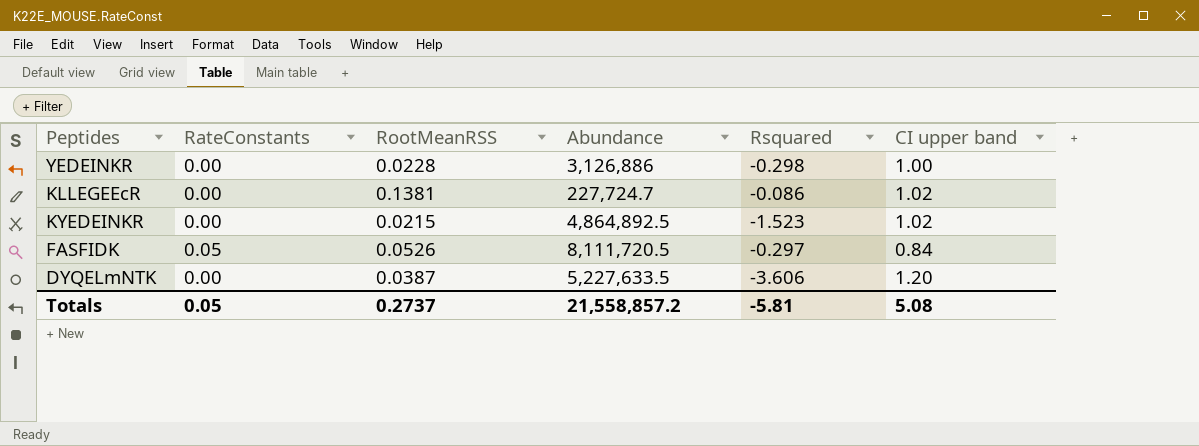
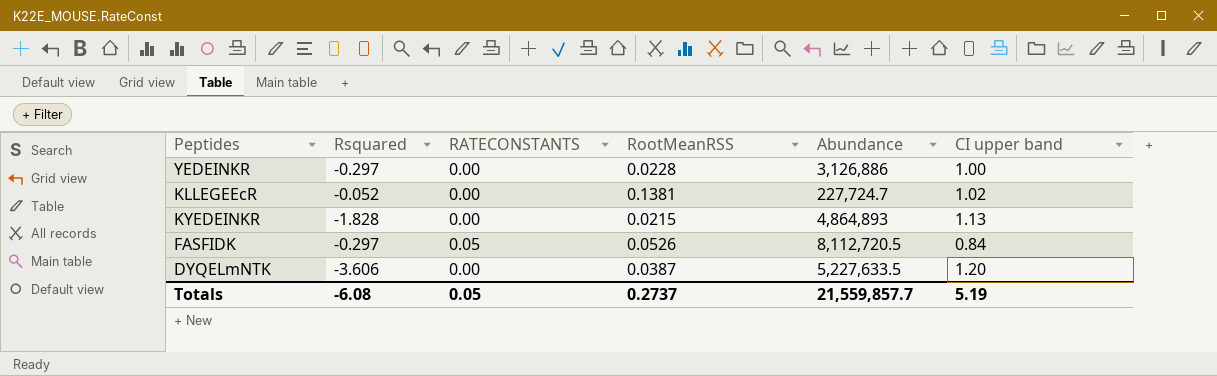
column Rsquared | position: 5 -> 2
column name: RateConstants -> RATECONSTANTS
YEDEINKR | Rsquared: -0.298 -> -0.297
KLLEGEEcR | Rsquared: -0.086 -> -0.052
KYEDEINKR | Rsquared: -1.523 -> -1.828
KYEDEINKR | Abundance: 4,864,892.5 -> 4,864,893
KYEDEINKR | CI upper band: 1.02 -> 1.13
FASFIDK | Abundance: 8,111,720.5 -> 8,112,720.5
Totals | Rsquared: -5.81 -> -6.08
Totals | Abundance: 21,558,857.2 -> 21,559,857.7
Totals | CI upper band: 5.08 -> 5.19

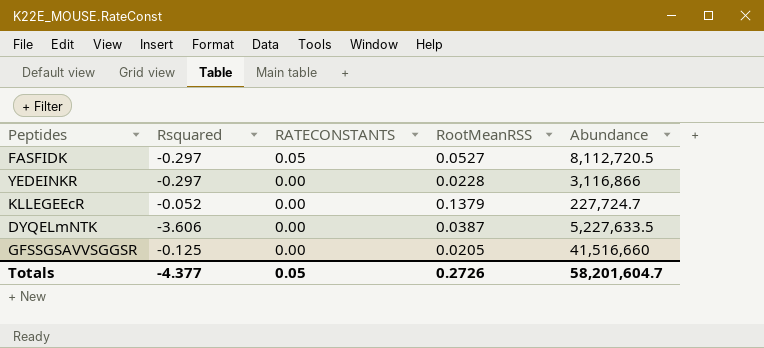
row order: none -> RATECONSTANTS descending
column CI upper band | position: 6 -> none
row KYEDEINKR: -1.828 | 0.00 | 0.0215 | 4,864,893 | 1.13 -> none
FASFIDK | RootMeanRSS: 0.0526 -> 0.0527
YEDEINKR | Abundance: 3,126,886 -> 3,116,866
KLLEGEEcR | RootMeanRSS: 0.1381 -> 0.1379
row GFSSGSAVVSGGSR: none -> -0.125 | 0.00 | 0.0205 | 41,516,660
Totals | Rsquared: -6.08 -> -4.377
Totals | RootMeanRSS: 0.2737 -> 0.2726
Totals | Abundance: 21,559,857.7 -> 58,201,604.7

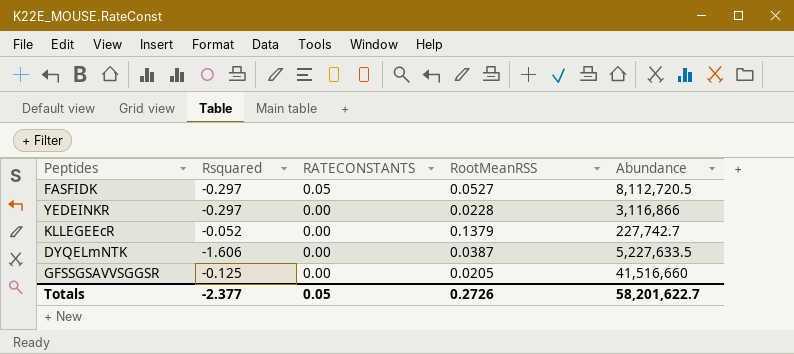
KLLEGEEcR | Abundance: 227,724.7 -> 227,742.7
DYQELmNTK | Rsquared: -3.606 -> -1.606
Totals | Rsquared: -4.377 -> -2.377
Totals | Abundance: 58,201,604.7 -> 58,201,622.7

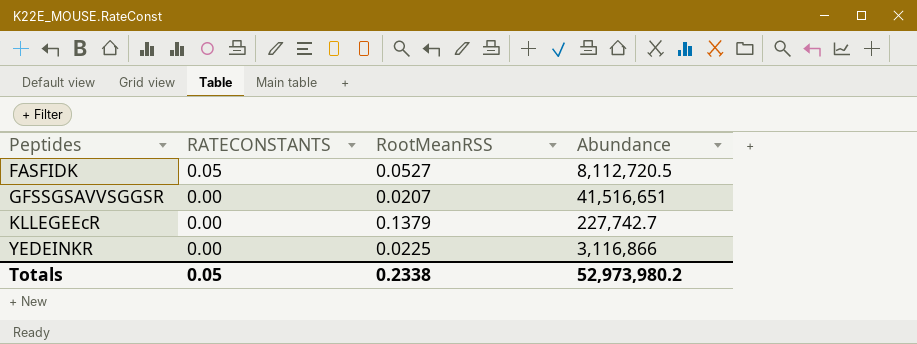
row order: RATECONSTANTS descending -> Peptides ascending
column Rsquared | position: 2 -> none
row DYQELmNTK: -1.606 | 0.00 | 0.0387 | 5,227,633.5 -> none
GFSSGSAVVSGGSR | RootMeanRSS: 0.0205 -> 0.0207
GFSSGSAVVSGGSR | Abundance: 41,516,660 -> 41,516,651
YEDEINKR | RootMeanRSS: 0.0228 -> 0.0225
Totals | RootMeanRSS: 0.2726 -> 0.2338
Totals | Abundance: 58,201,622.7 -> 52,973,980.2

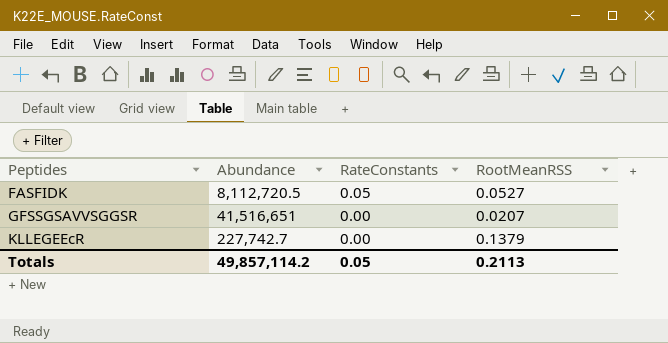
column Abundance | position: 4 -> 2
column name: RATECONSTANTS -> RateConstants
row YEDEINKR: 0.00 | 0.0225 | 3,116,866 -> none
Totals | Abundance: 52,973,980.2 -> 49,857,114.2
Totals | RootMeanRSS: 0.2338 -> 0.2113

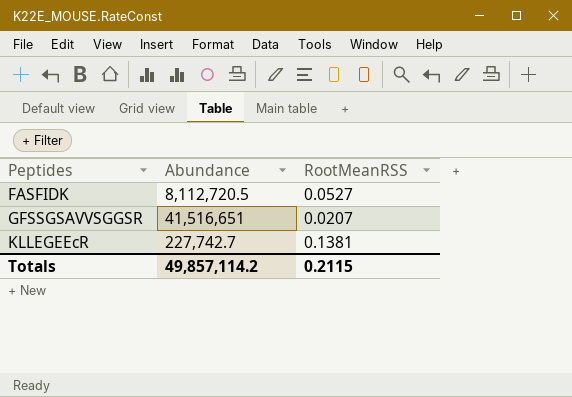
column RateConstants | position: 3 -> none
KLLEGEEcR | RootMeanRSS: 0.1379 -> 0.1381
Totals | RootMeanRSS: 0.2113 -> 0.2115

